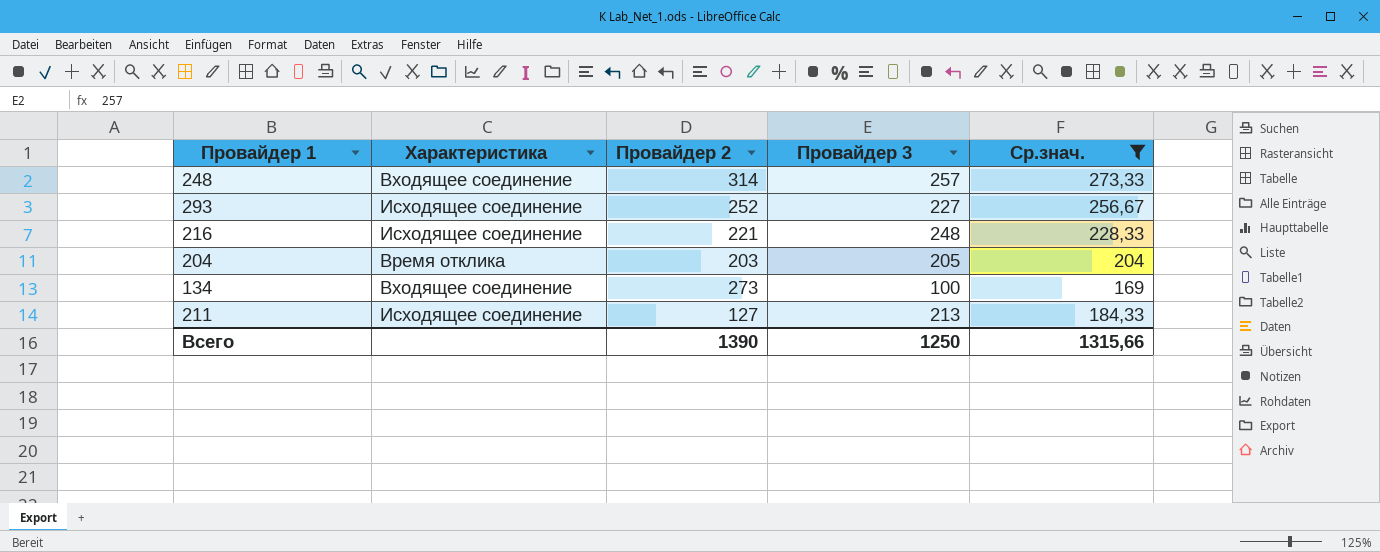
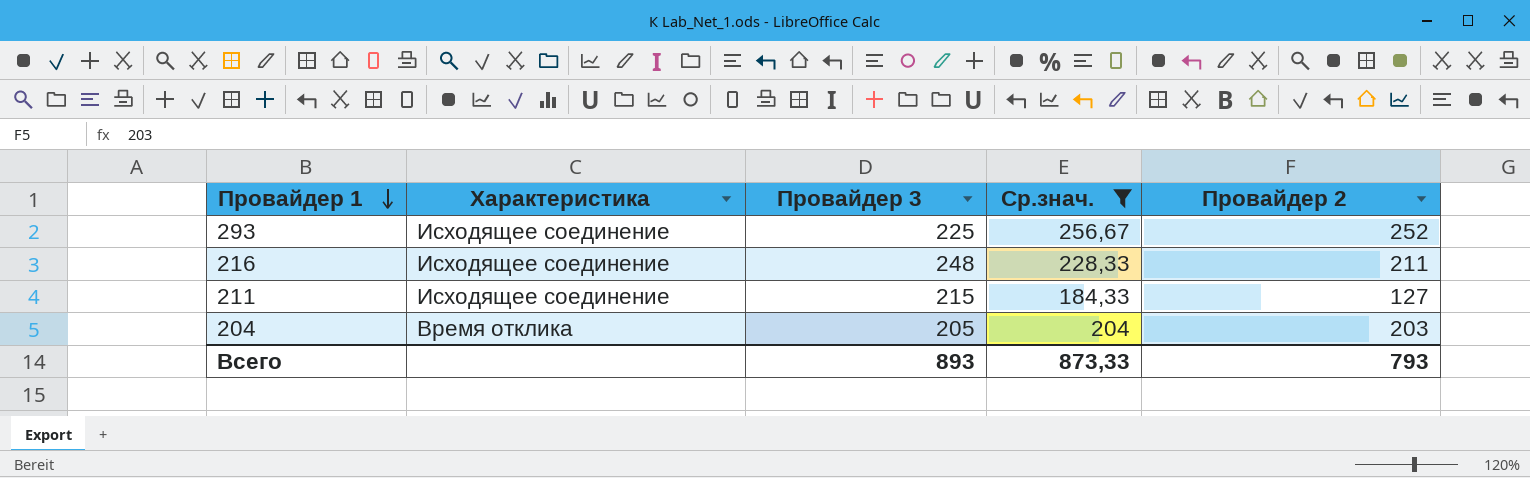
row order: none -> Провайдер 1 descending
column Провайдер 2 | position: 3 -> 5
row 248: Входящее соединение | 314 | 257 | 273,33 -> none
row 134: Входящее соединение | 273 | 100 | 169 -> none
293 | Провайдер 3: 227 -> 225
216 | Провайдер 2: 221 -> 211
211 | Провайдер 3: 213 -> 215
Всего | Провайдер 3: 1250 -> 893
Всего | Ср.знач.: 1315,66 -> 873,33
Всего | Провайдер 2: 1390 -> 793

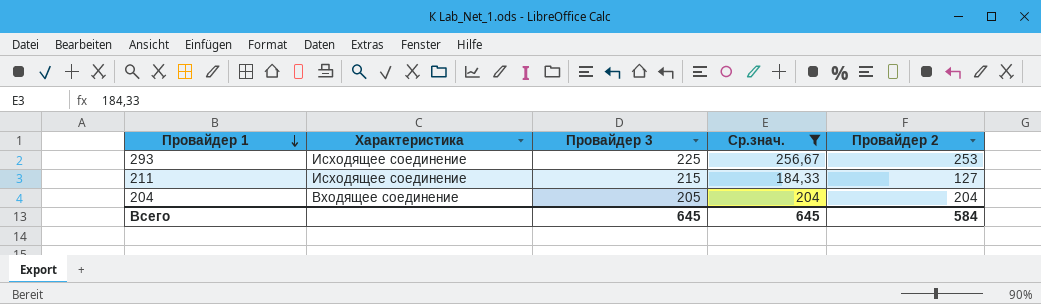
row 216: Исходящее соединение | 248 | 228,33 | 211 -> none
293 | Провайдер 2: 252 -> 253
204 | Характеристика: Время отклика -> Входящее соединение
204 | Провайдер 2: 203 -> 204
Всего | Провайдер 3: 893 -> 645
Всего | Ср.знач.: 873,33 -> 645
Всего | Провайдер 2: 793 -> 584

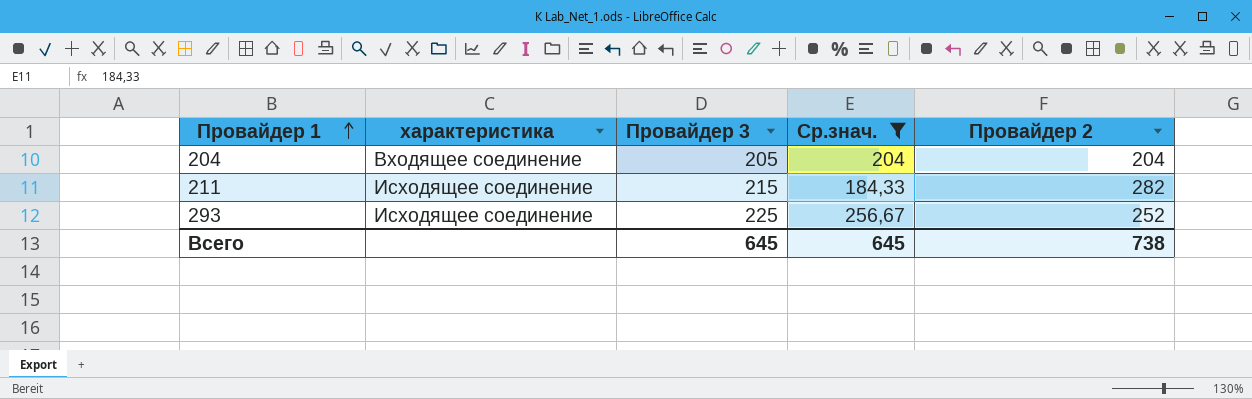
row order: Провайдер 1 descending -> Провайдер 1 ascending
column name: Характеристика -> характеристика
211 | Провайдер 2: 127 -> 282
293 | Провайдер 2: 253 -> 252
Всего | Провайдер 2: 584 -> 738

